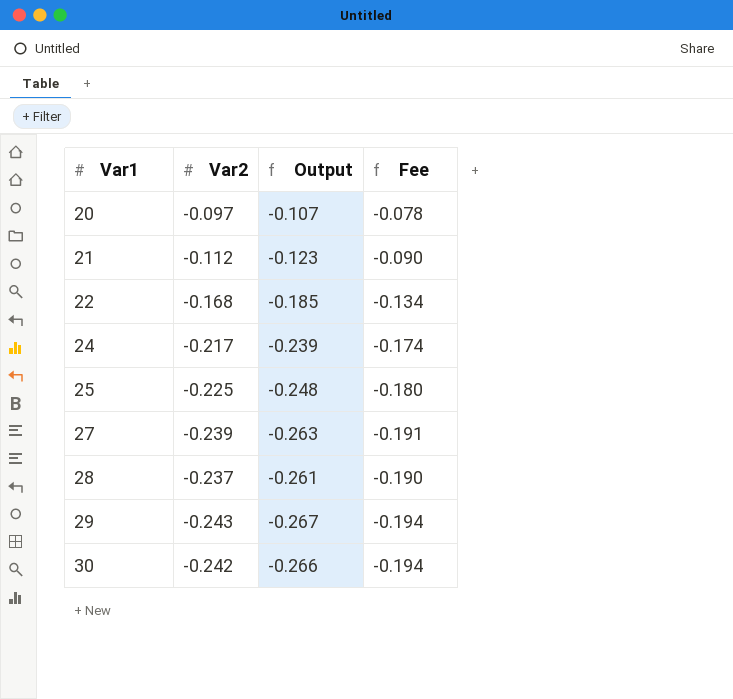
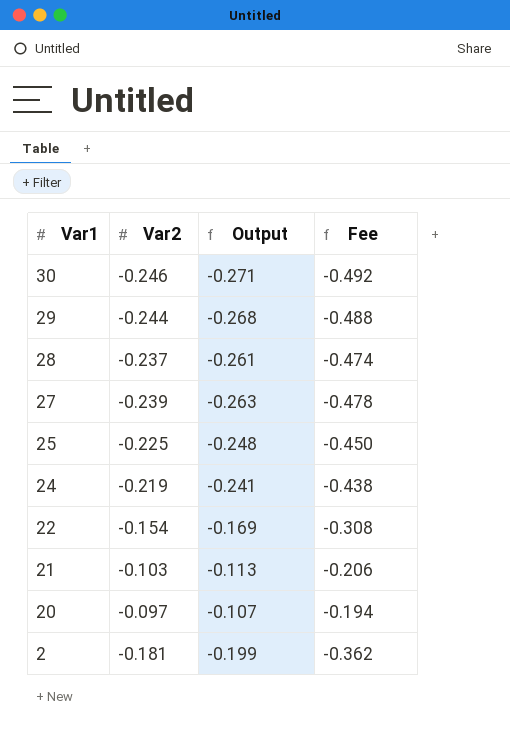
row order: Var1 ascending -> Var1 descending
column Fee | formula: [Var2] * 0.8 -> [Var2] * 2
30 | Var2: -0.242 -> -0.246
30 | Output: -0.266 -> -0.271
29 | Var2: -0.243 -> -0.244
29 | Output: -0.267 -> -0.268
24 | Var2: -0.217 -> -0.219
24 | Output: -0.239 -> -0.241
22 | Var2: -0.168 -> -0.154
22 | Output: -0.185 -> -0.169
21 | Var2: -0.112 -> -0.103
21 | Output: -0.123 -> -0.113
row 2: none -> -0.181 | -0.199 | -0.362

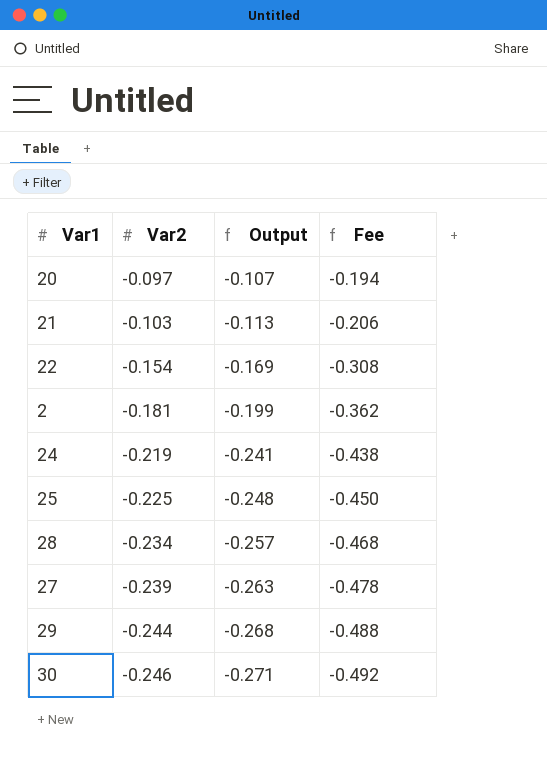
row order: Var1 descending -> Var2 descending
28 | Var2: -0.237 -> -0.234
28 | Output: -0.261 -> -0.257
28 | Fee: -0.474 -> -0.468

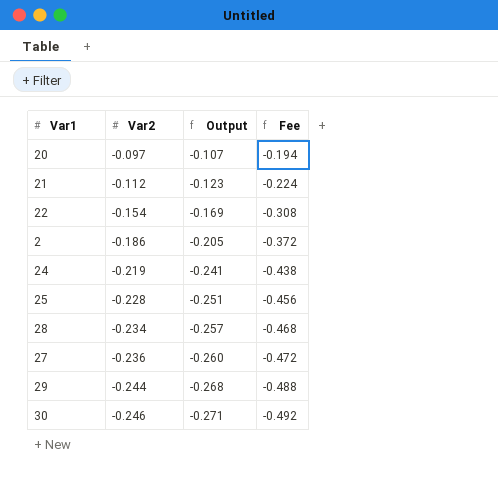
21 | Var2: -0.103 -> -0.112
21 | Output: -0.113 -> -0.123
21 | Fee: -0.206 -> -0.224
2 | Var2: -0.181 -> -0.186
2 | Output: -0.199 -> -0.205
2 | Fee: -0.362 -> -0.372
25 | Var2: -0.225 -> -0.228
25 | Output: -0.248 -> -0.251
25 | Fee: -0.450 -> -0.456
27 | Var2: -0.239 -> -0.236
27 | Output: -0.263 -> -0.260
27 | Fee: -0.478 -> -0.472

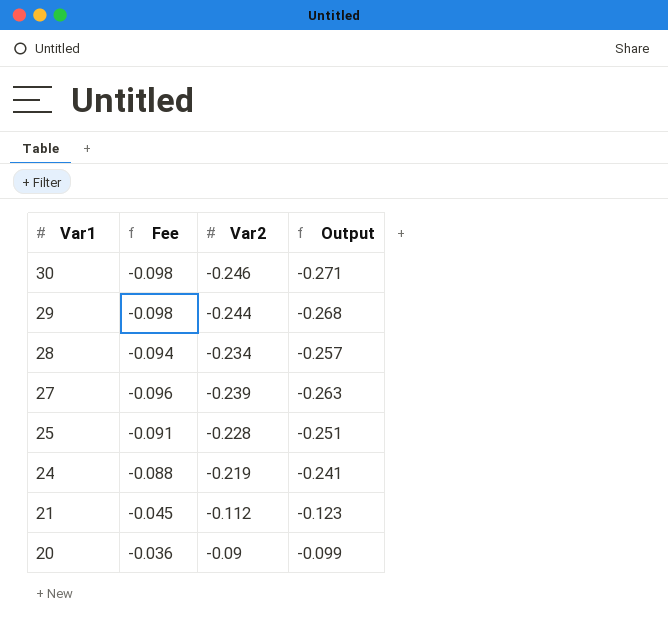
row order: Var2 descending -> Var1 descending
column Fee | formula: [Var2] * 2 -> [Var2] * 0.4
column Fee | position: 4 -> 2
row 22: -0.154 | -0.169 | -0.308 -> none
row 2: -0.186 | -0.205 | -0.372 -> none
27 | Var2: -0.236 -> -0.239
27 | Output: -0.260 -> -0.263
20 | Var2: -0.097 -> -0.09
20 | Output: -0.107 -> -0.099

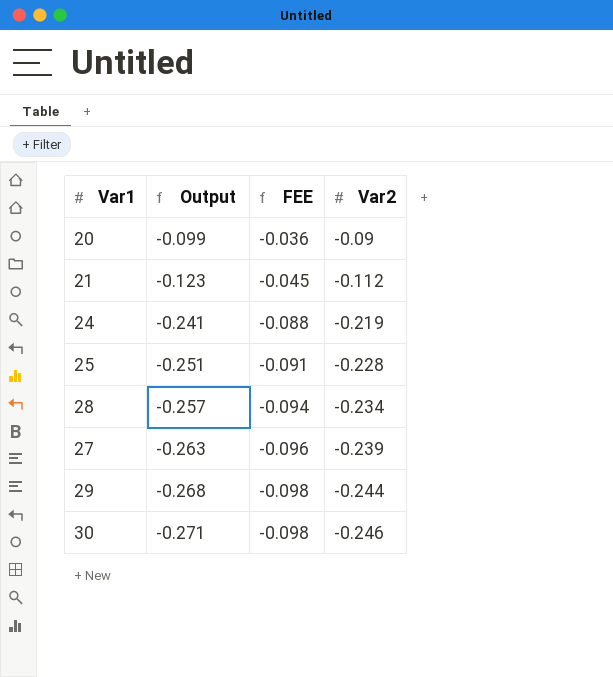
row order: Var1 descending -> Output descending
column Output | position: 4 -> 2
column name: Fee -> FEE

